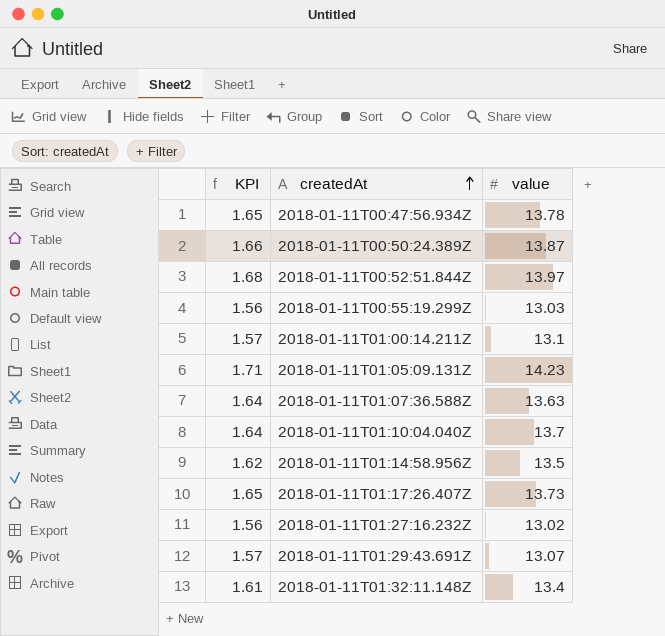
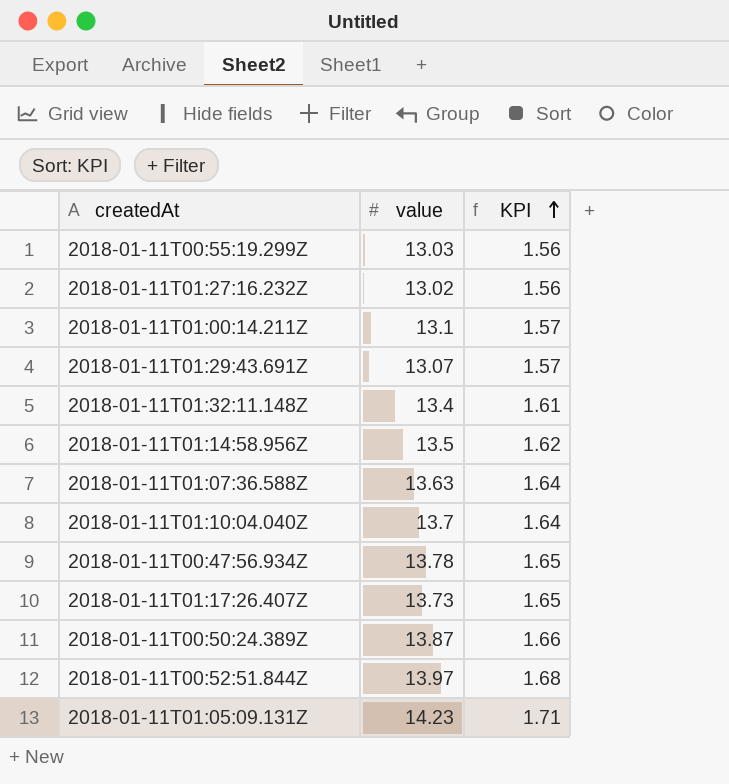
row order: createdAt ascending -> KPI ascending
column KPI | position: 1 -> 3

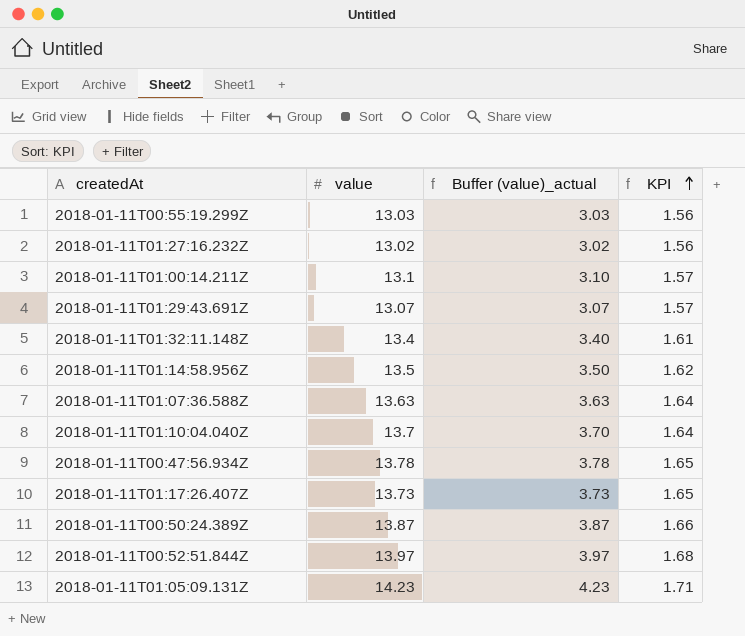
column Buffer (value)_actual | formula: none -> [value] - 10

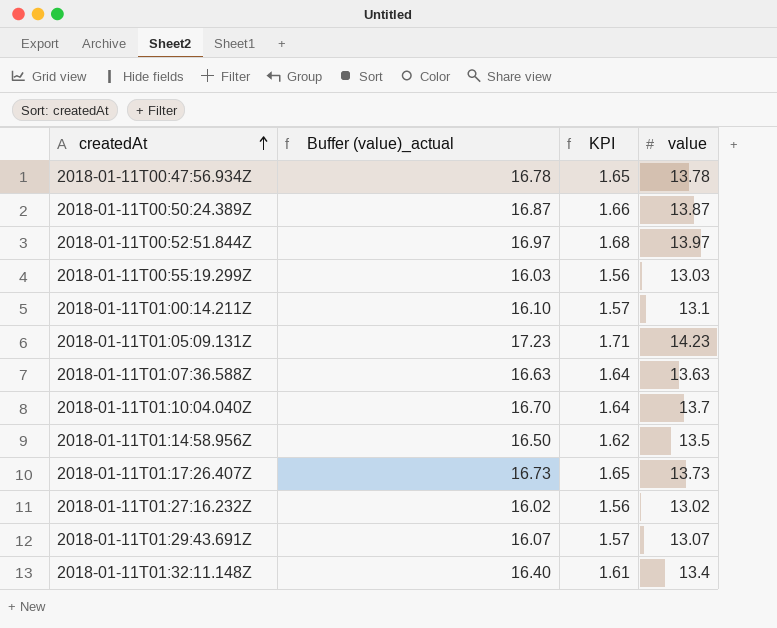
row order: KPI ascending -> createdAt ascending
column Buffer (value)_actual | formula: [value] - 10 -> [value] + 3
column value | position: 2 -> 4

